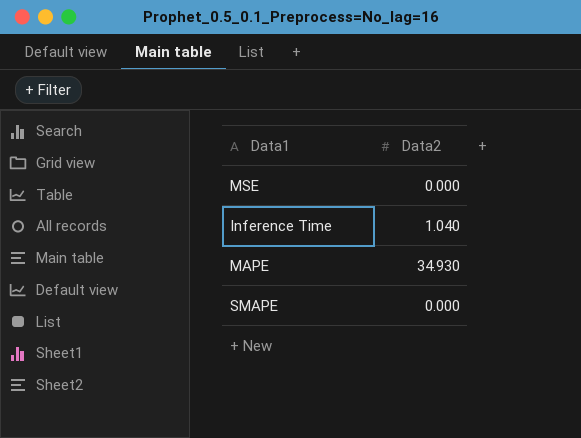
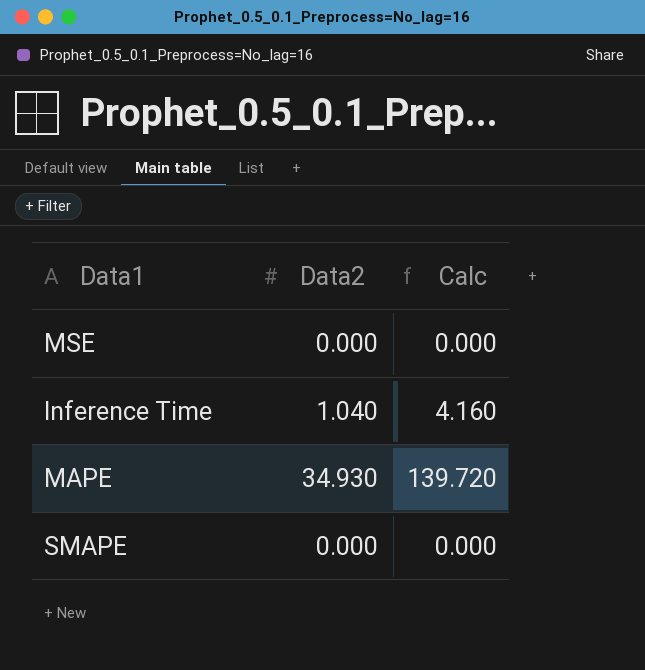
column Calc | formula: none -> [Data2] * 4

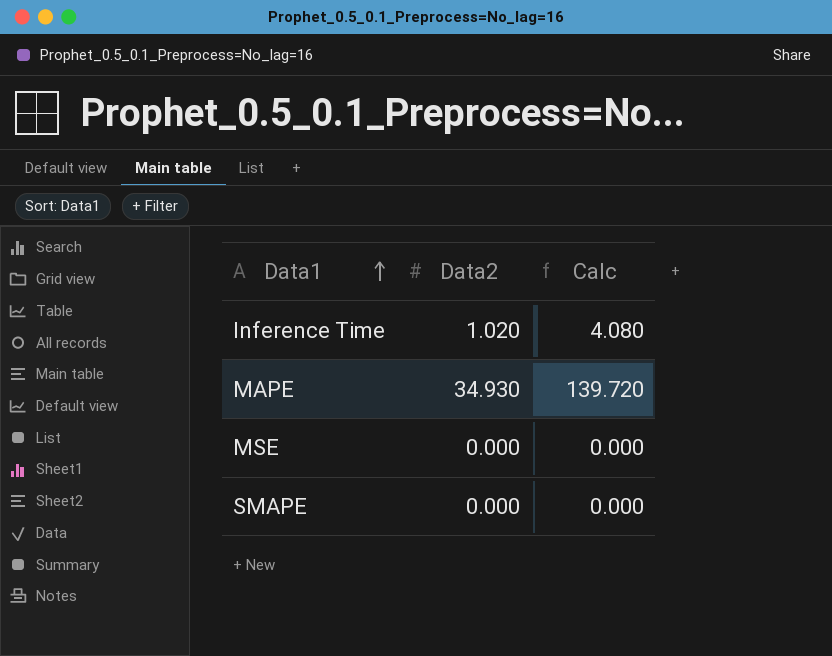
row order: none -> Data1 ascending
Inference Time | Data2: 1.040 -> 1.020
Inference Time | Calc: 4.160 -> 4.080

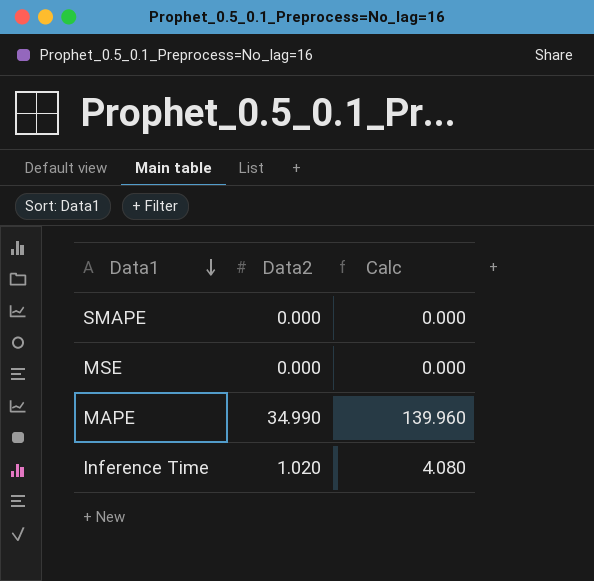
row order: Data1 ascending -> Data1 descending
MAPE | Data2: 34.930 -> 34.990
MAPE | Calc: 139.720 -> 139.960

